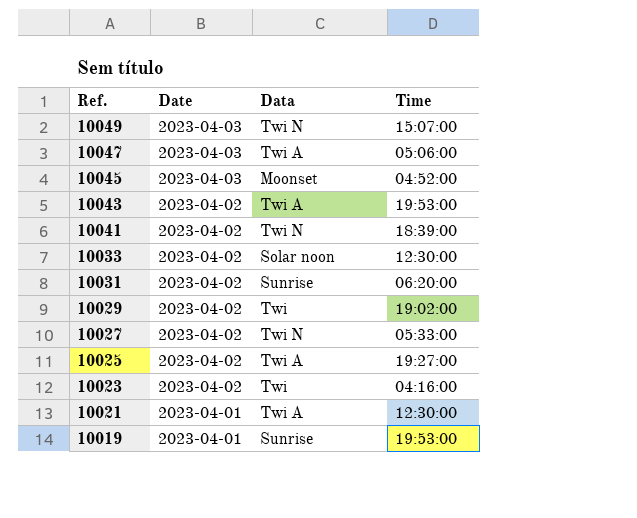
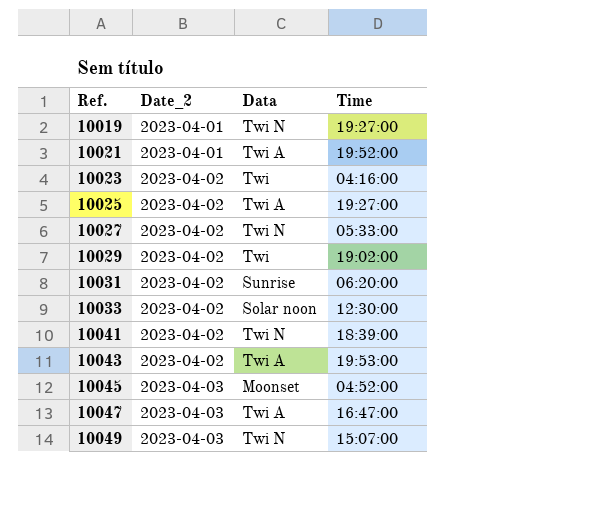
row order: Ref. descending -> Ref. ascending
column name: Date -> Date_2
10019 | Data: Sunrise -> Twi N
10019 | Time: 19:53:00 -> 19:27:00
10021 | Time: 12:30:00 -> 19:52:00
10047 | Time: 05:06:00 -> 16:47:00

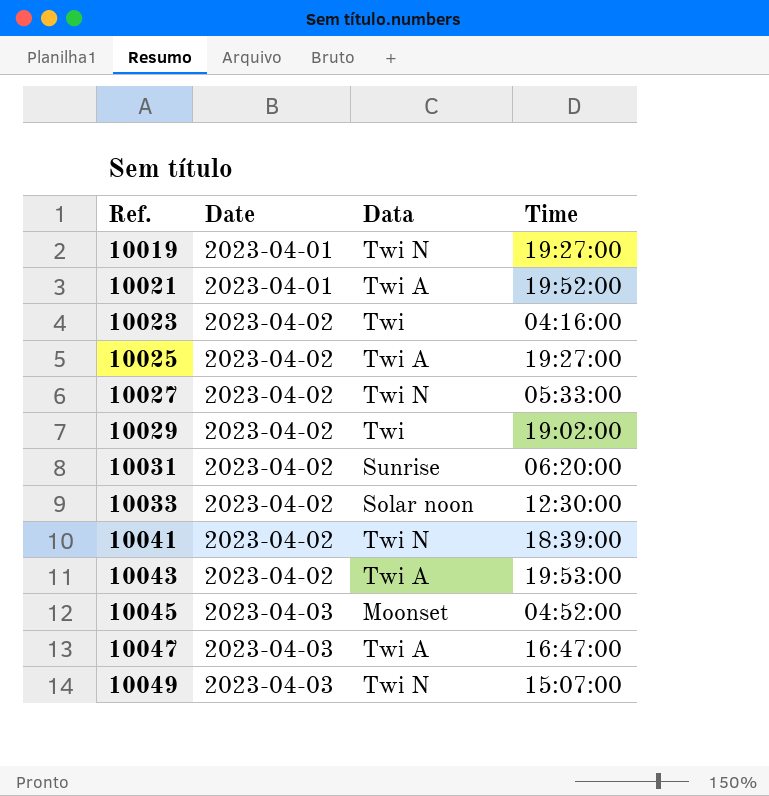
column name: Date_2 -> Date

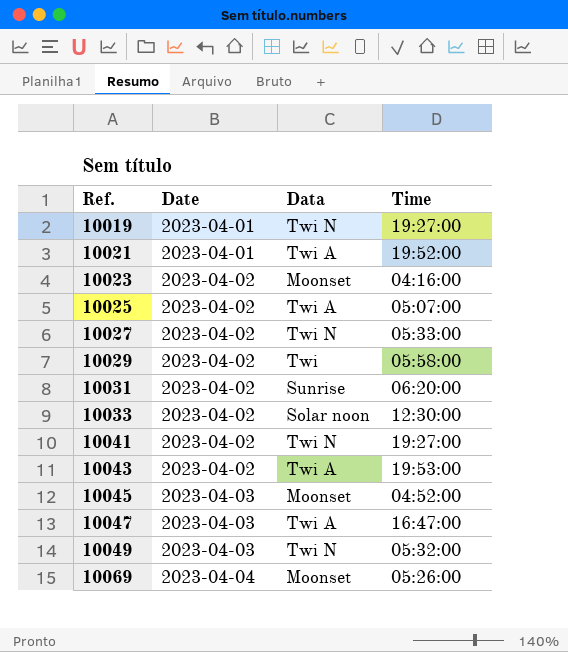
10023 | Data: Twi -> Moonset
10025 | Time: 19:27:00 -> 05:07:00
10029 | Time: 19:02:00 -> 05:58:00
10041 | Time: 18:39:00 -> 19:27:00
10049 | Time: 15:07:00 -> 05:32:00
row 10069: none -> 2023-04-04 | Moonset | 05:26:00

